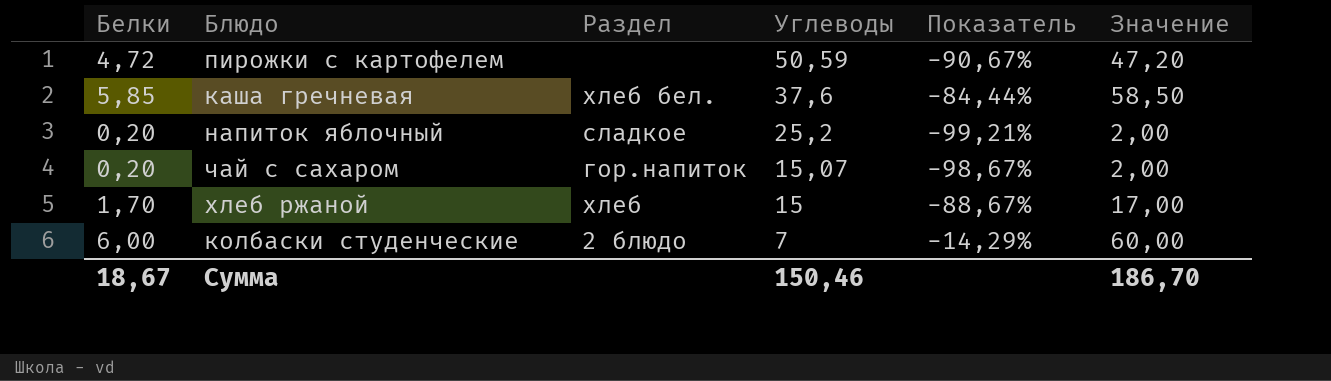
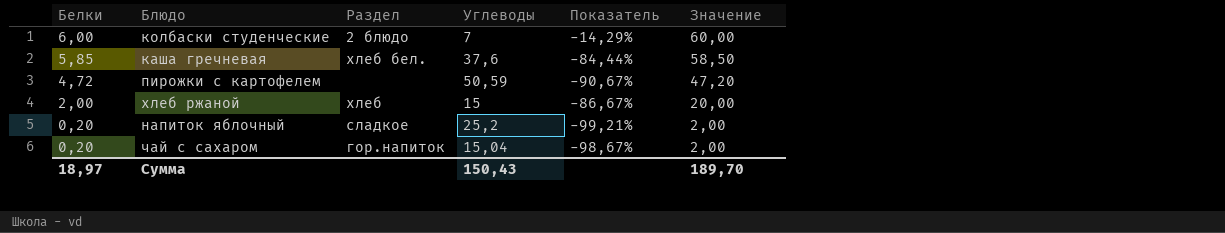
row order: Углеводы descending -> Белки descending
хлеб ржаной | Белки: 1,70 -> 2,00
хлеб ржаной | Показатель: -88,67% -> -86,67%
хлеб ржаной | Значение: 17,00 -> 20,00
чай с сахаром | Углеводы: 15,07 -> 15,04
Сумма | Белки: 18,67 -> 18,97
Сумма | Углеводы: 150,46 -> 150,43
Сумма | Значение: 186,70 -> 189,70

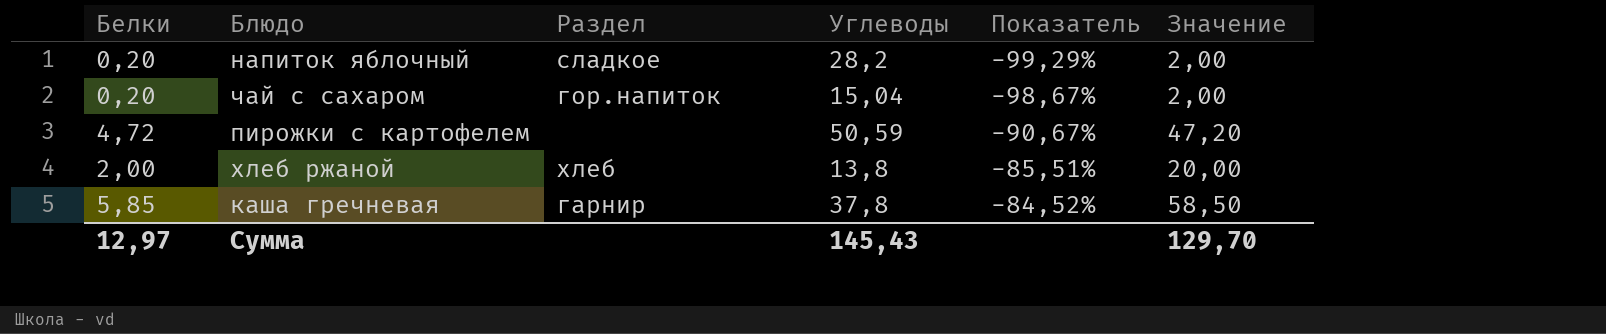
row order: Белки descending -> Показатель ascending
row колбаски студенческие: 6,00 | 2 блюдо | 7 | -14,29% | 60,00 -> none
напиток яблочный | Углеводы: 25,2 -> 28,2
напиток яблочный | Показатель: -99,21% -> -99,29%
хлеб ржаной | Углеводы: 15 -> 13,8
хлеб ржаной | Показатель: -86,67% -> -85,51%
каша гречневая | Раздел: хлеб бел. -> гарнир
каша гречневая | Углеводы: 37,6 -> 37,8
каша гречневая | Показатель: -84,44% -> -84,52%
Сумма | Белки: 18,97 -> 12,97
Сумма | Углеводы: 150,43 -> 145,43
Сумма | Значение: 189,70 -> 129,70

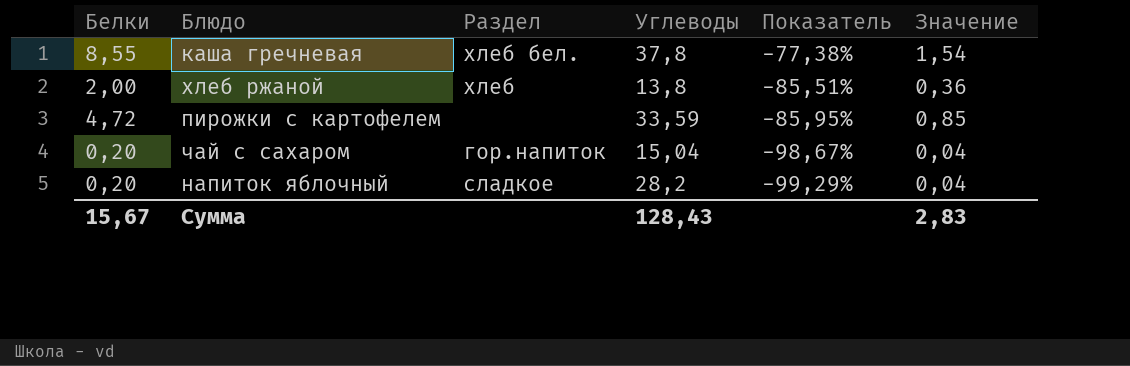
row order: Показатель ascending -> Показатель descending
column Значение | formula: [Белки] * 10 -> [Белки] * 0,18
каша гречневая | Белки: 5,85 -> 8,55
каша гречневая | Раздел: гарнир -> хлеб бел.
каша гречневая | Показатель: -84,52% -> -77,38%
пирожки с картофелем | Углеводы: 50,59 -> 33,59
пирожки с картофелем | Показатель: -90,67% -> -85,95%
Сумма | Белки: 12,97 -> 15,67
Сумма | Углеводы: 145,43 -> 128,43
Сумма | Значение: 129,70 -> 2,83

